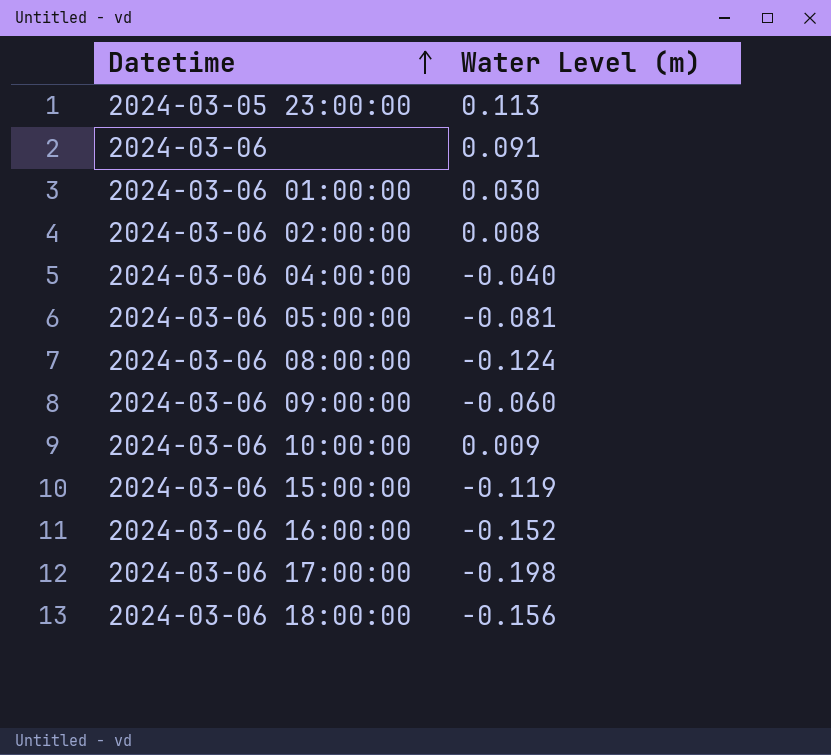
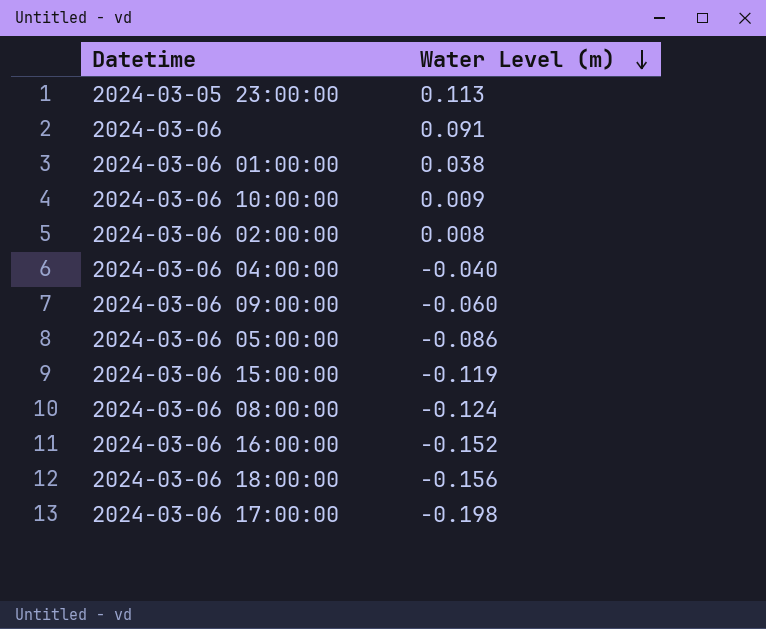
row order: Datetime ascending -> Water Level (m) descending
2024-03-06 01:00:00 | Water Level (m): 0.030 -> 0.038
2024-03-06 05:00:00 | Water Level (m): -0.081 -> -0.086

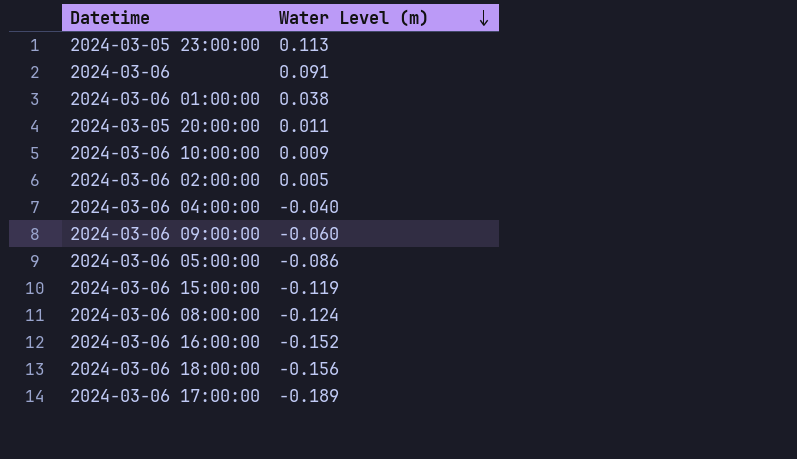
row 2024-03-05 20:00:00: none -> 0.011
2024-03-06 02:00:00 | Water Level (m): 0.008 -> 0.005
2024-03-06 17:00:00 | Water Level (m): -0.198 -> -0.189

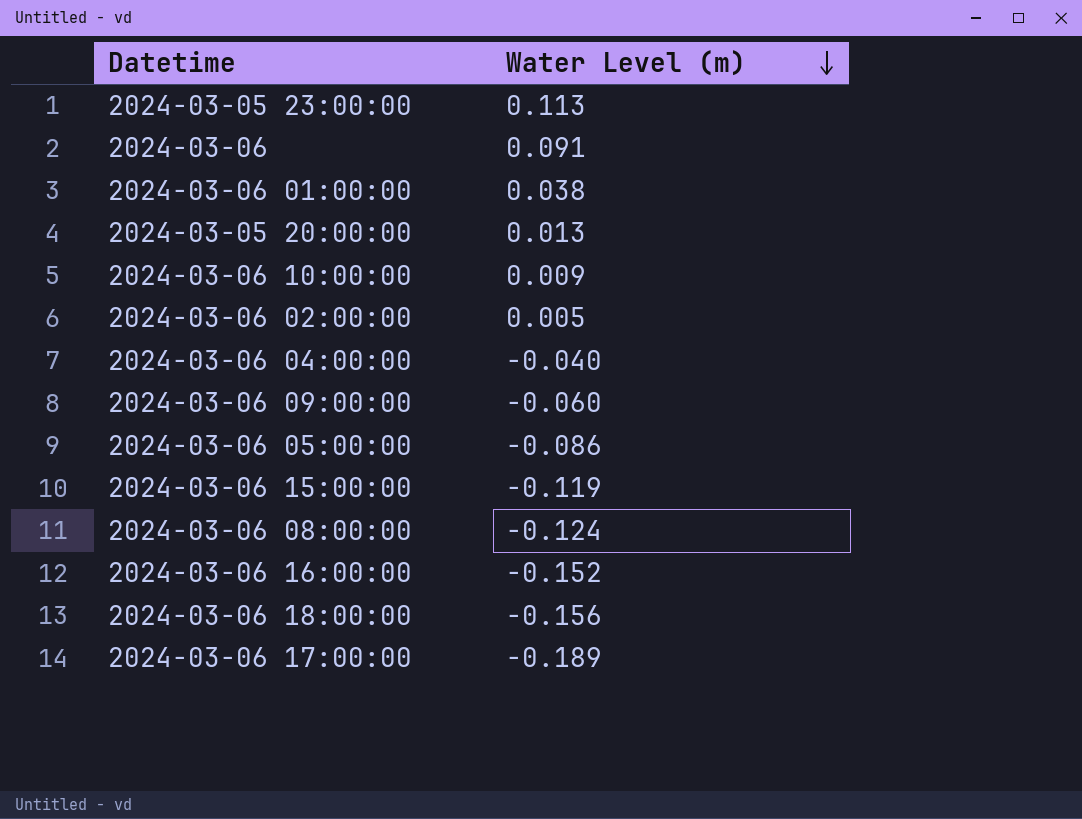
2024-03-05 20:00:00 | Water Level (m): 0.011 -> 0.013

